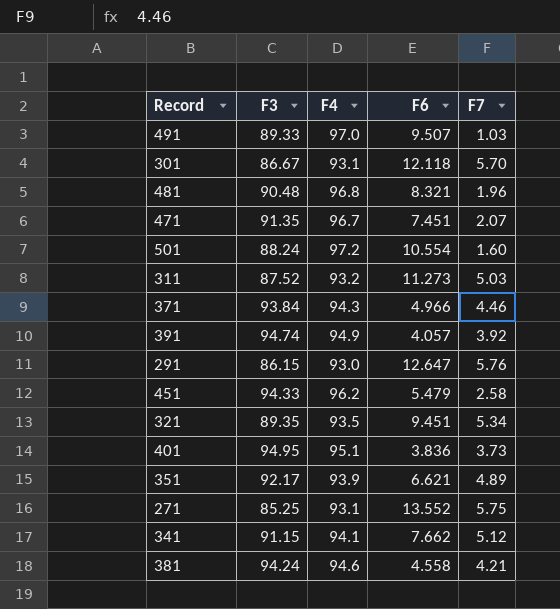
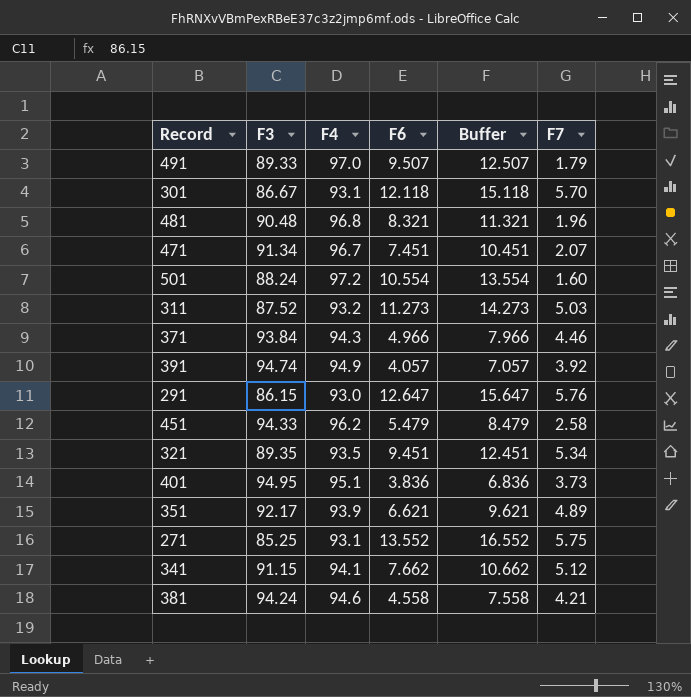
column Buffer | formula: none -> [F6] + 3
491 | F7: 1.03 -> 1.79
471 | F3: 91.35 -> 91.34

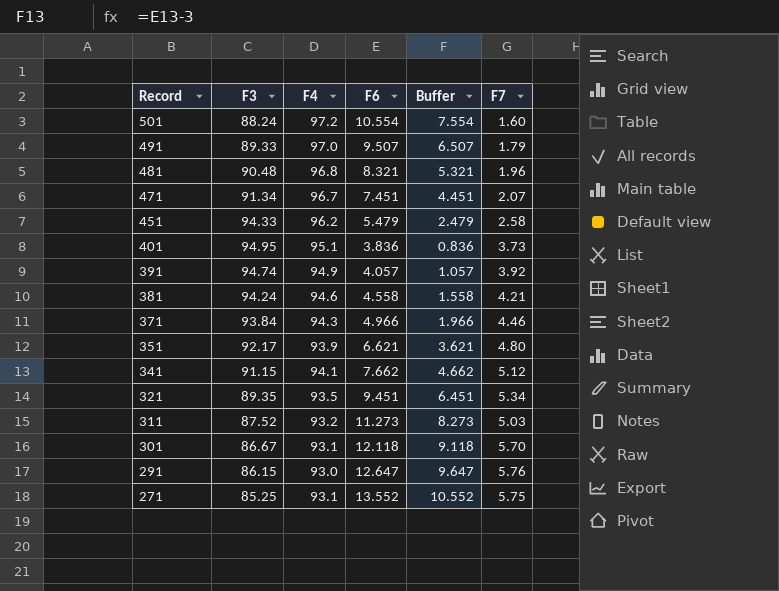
row order: none -> Record descending
column Buffer | formula: [F6] + 3 -> [F6] - 3
351 | F7: 4.89 -> 4.80

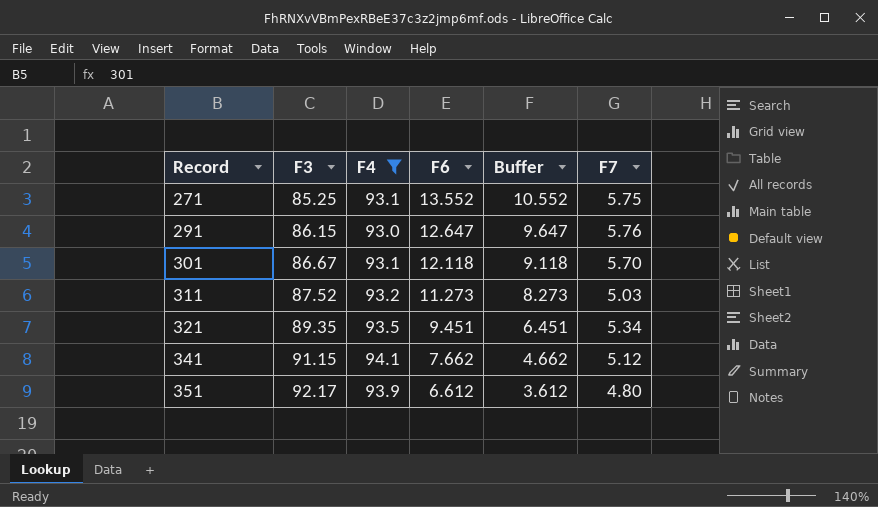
filter: none -> F4 <= 94.1
row order: Record descending -> Record ascending
351 | F6: 6.621 -> 6.612
351 | Buffer: 3.621 -> 3.612

